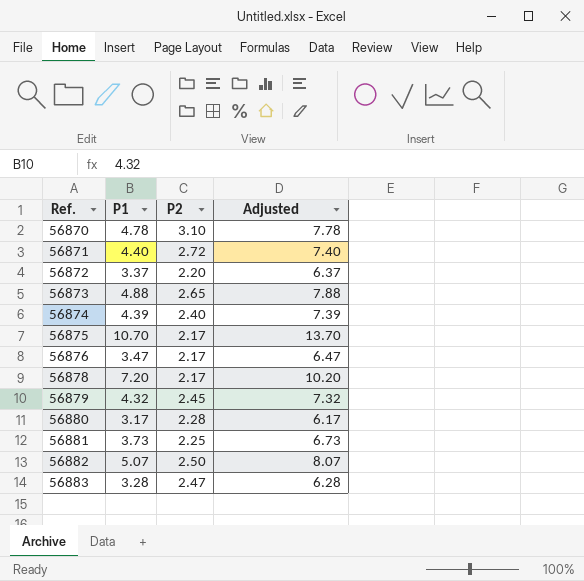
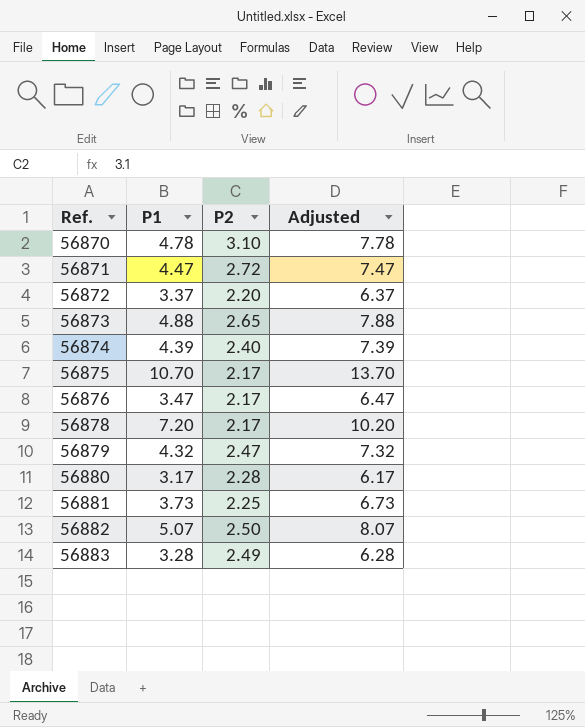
56871 | P1: 4.40 -> 4.47
56871 | Adjusted: 7.40 -> 7.47
56879 | P2: 2.45 -> 2.47
56883 | P2: 2.47 -> 2.49

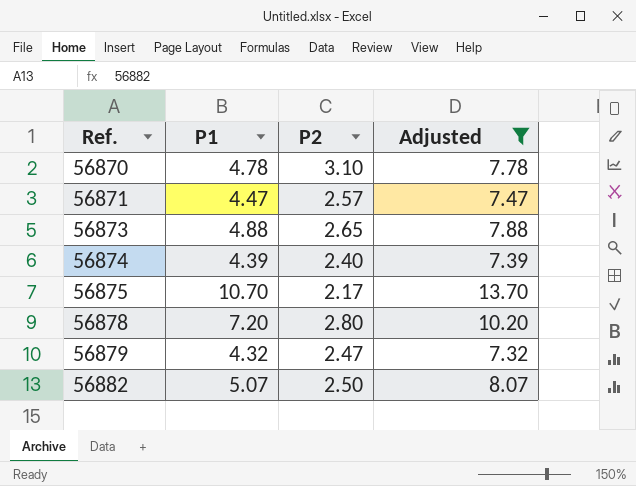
filter: none -> Adjusted >= 7.32
56871 | P2: 2.72 -> 2.57
56878 | P2: 2.17 -> 2.80

